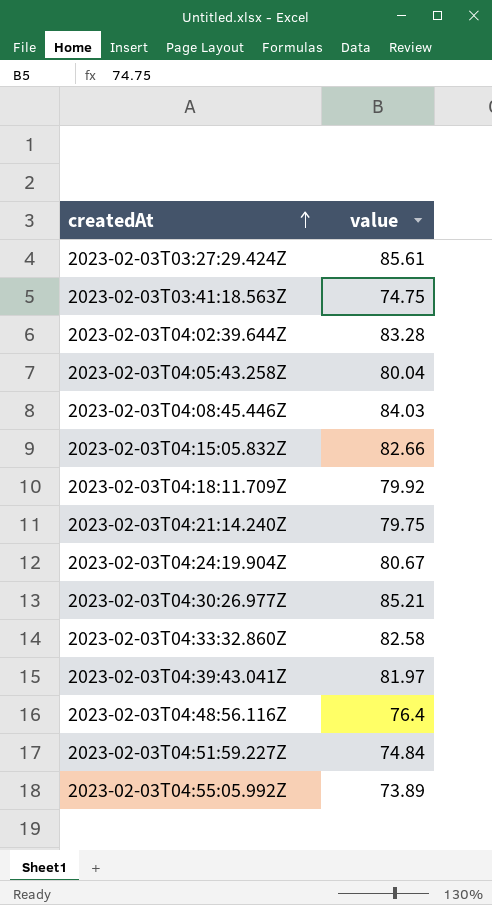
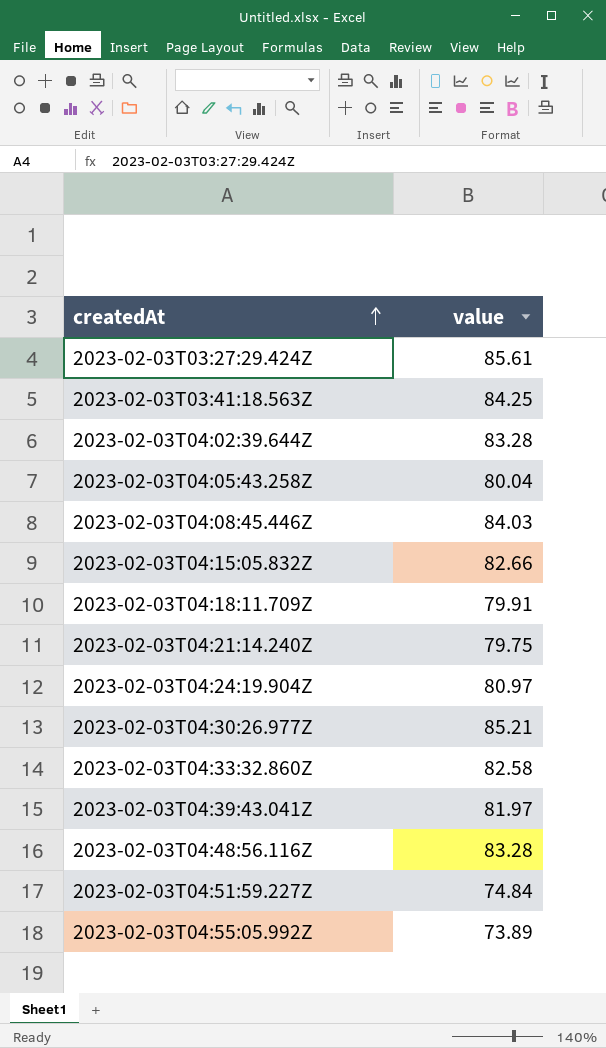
2023-02-03T03:41:18.563Z | value: 74.75 -> 84.25
2023-02-03T04:18:11.709Z | value: 79.92 -> 79.91
2023-02-03T04:24:19.904Z | value: 80.67 -> 80.97
2023-02-03T04:48:56.116Z | value: 76.4 -> 83.28

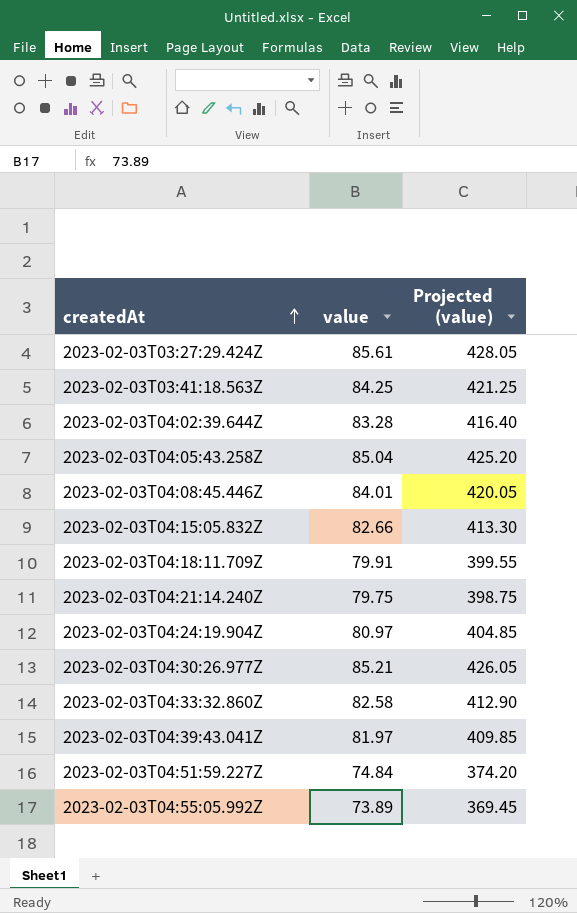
column Projected (value) | formula: none -> [value] * 5
row 2023-02-03T04:48:56.116Z: 83.28 -> none
2023-02-03T04:05:43.258Z | value: 80.04 -> 85.04
2023-02-03T04:08:45.446Z | value: 84.03 -> 84.01

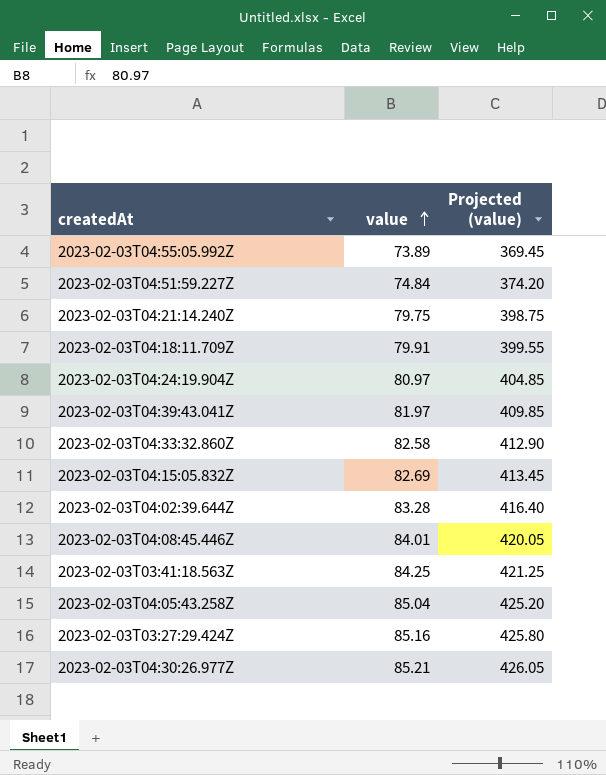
row order: createdAt ascending -> value ascending
2023-02-03T04:15:05.832Z | value: 82.66 -> 82.69
2023-02-03T04:15:05.832Z | Projected (value): 413.30 -> 413.45
2023-02-03T03:27:29.424Z | value: 85.61 -> 85.16
2023-02-03T03:27:29.424Z | Projected (value): 428.05 -> 425.80

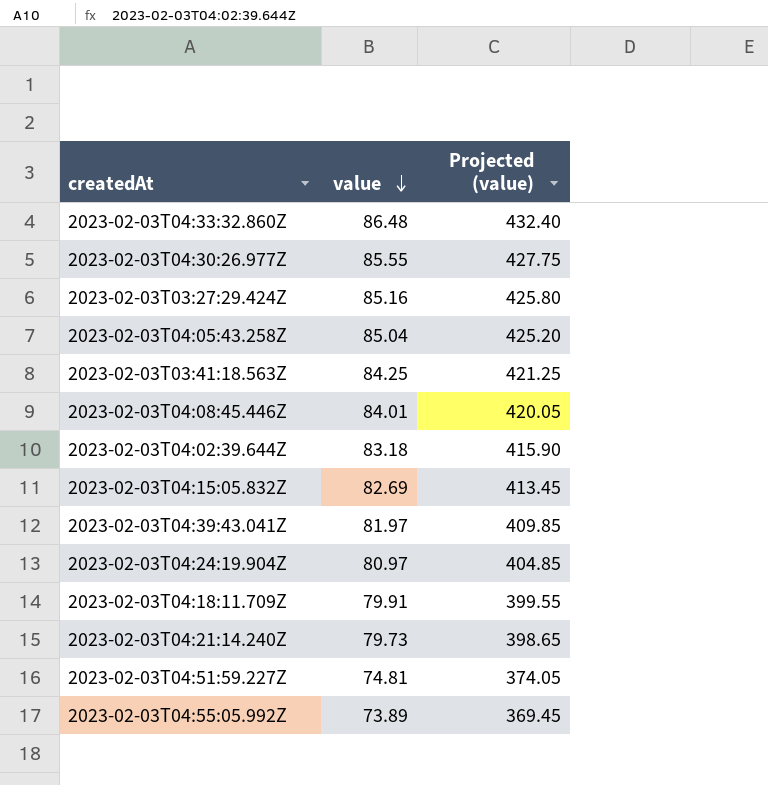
row order: value ascending -> value descending
2023-02-03T04:33:32.860Z | value: 82.58 -> 86.48
2023-02-03T04:33:32.860Z | Projected (value): 412.90 -> 432.40
2023-02-03T04:30:26.977Z | value: 85.21 -> 85.55
2023-02-03T04:30:26.977Z | Projected (value): 426.05 -> 427.75
2023-02-03T04:02:39.644Z | value: 83.28 -> 83.18
2023-02-03T04:02:39.644Z | Projected (value): 416.40 -> 415.90
2023-02-03T04:21:14.240Z | value: 79.75 -> 79.73
2023-02-03T04:21:14.240Z | Projected (value): 398.75 -> 398.65
2023-02-03T04:51:59.227Z | value: 74.84 -> 74.81
2023-02-03T04:51:59.227Z | Projected (value): 374.20 -> 374.05

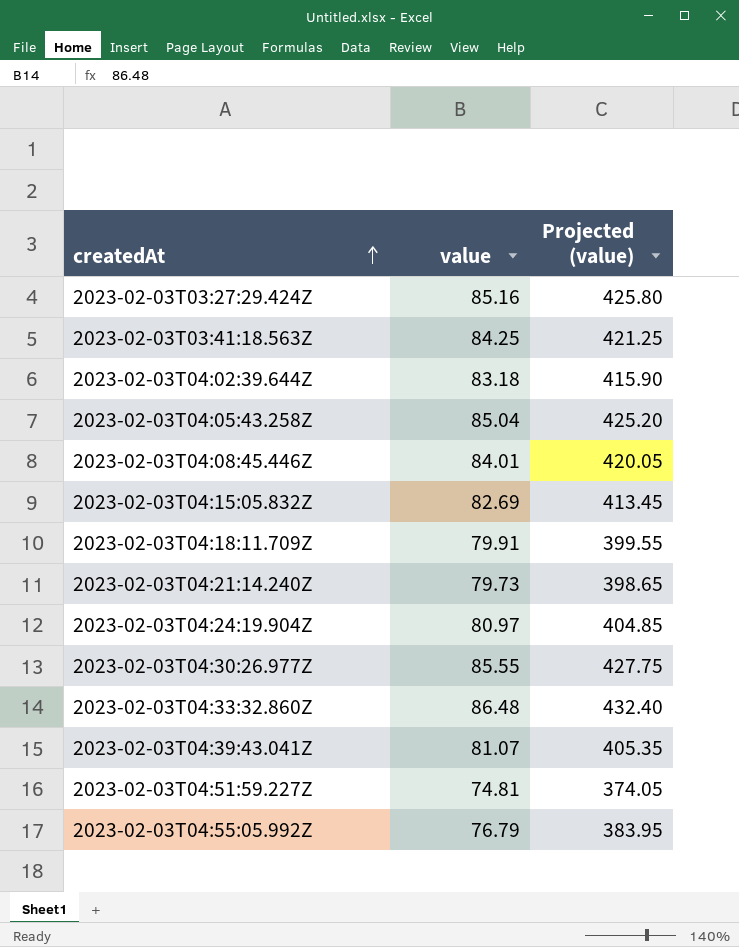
row order: value descending -> createdAt ascending
2023-02-03T04:39:43.041Z | value: 81.97 -> 81.07
2023-02-03T04:39:43.041Z | Projected (value): 409.85 -> 405.35
2023-02-03T04:55:05.992Z | value: 73.89 -> 76.79
2023-02-03T04:55:05.992Z | Projected (value): 369.45 -> 383.95

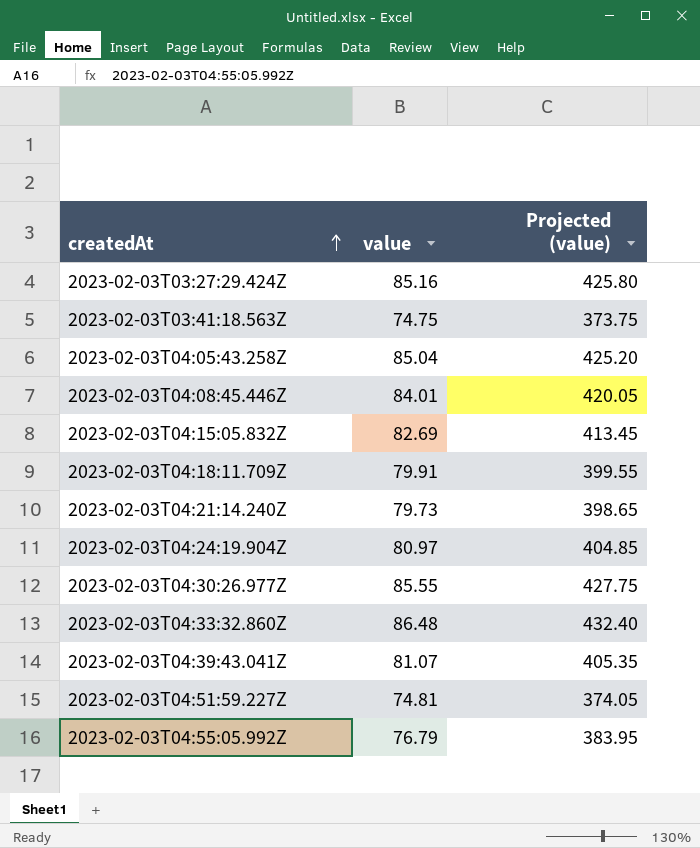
row 2023-02-03T04:02:39.644Z: 83.18 | 415.90 -> none
2023-02-03T03:41:18.563Z | value: 84.25 -> 74.75
2023-02-03T03:41:18.563Z | Projected (value): 421.25 -> 373.75

